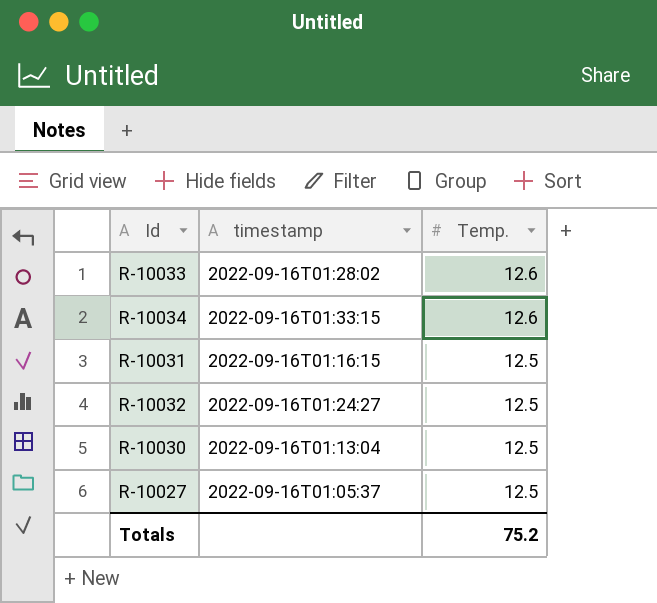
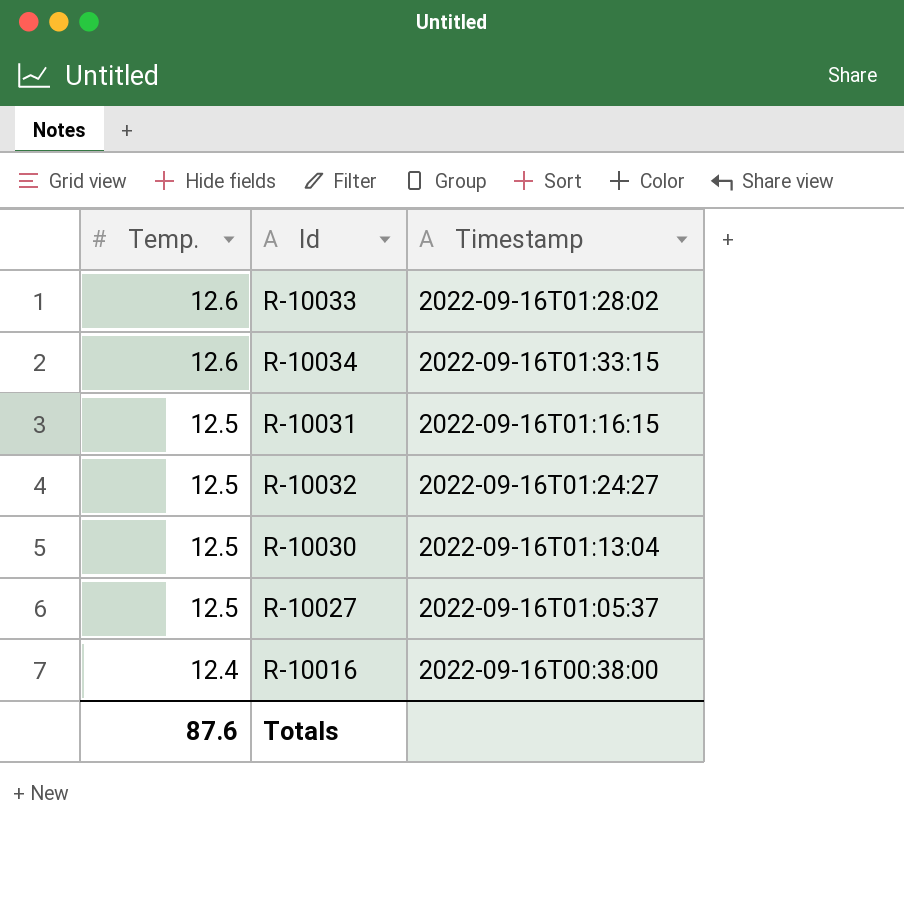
column Temp. | position: 3 -> 1
column name: timestamp -> Timestamp
row R-10016: none -> 12.4 | 2022-09-16T00:38:00
Totals | Temp.: 75.2 -> 87.6

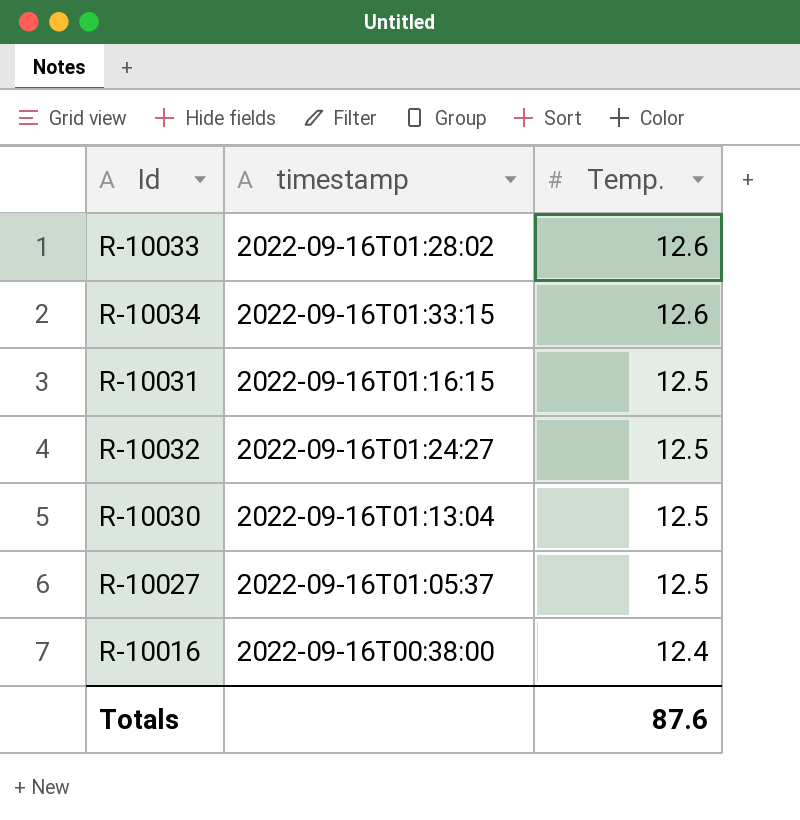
column name: Timestamp -> timestamp
column Temp. | position: 1 -> 3

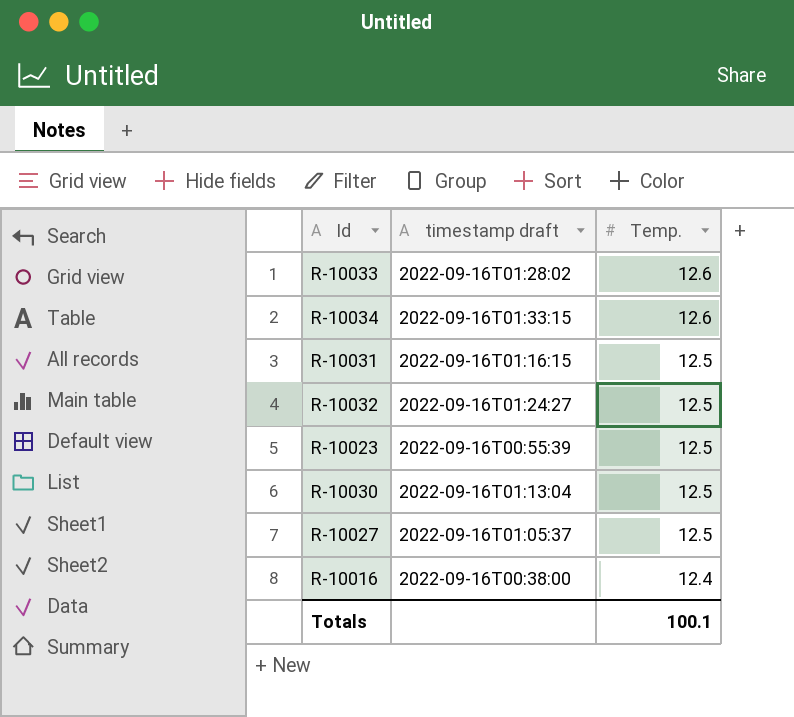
column name: timestamp -> timestamp draft
row R-10023: none -> 2022-09-16T00:55:39 | 12.5
Totals | Temp.: 87.6 -> 100.1

